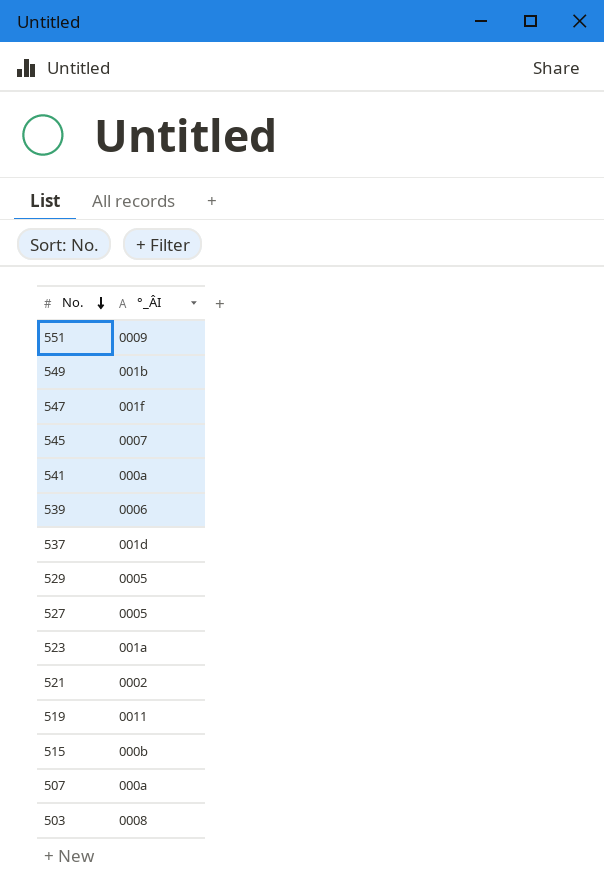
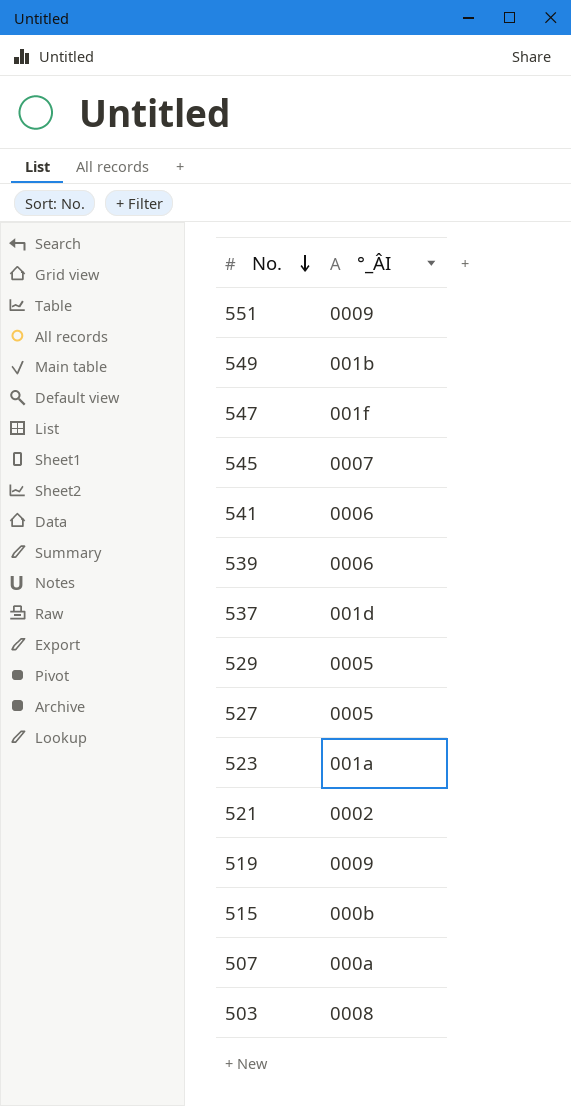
541 | °_ÂI: 000a -> 0006
519 | °_ÂI: 0011 -> 0009

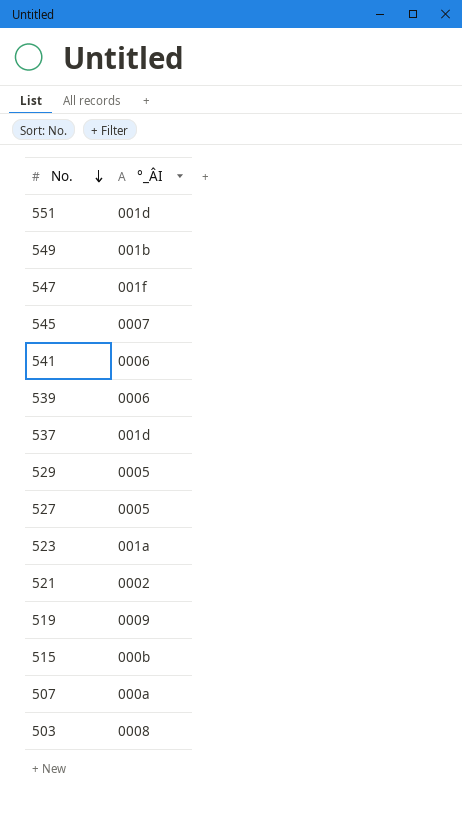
551 | °_ÂI: 0009 -> 001d

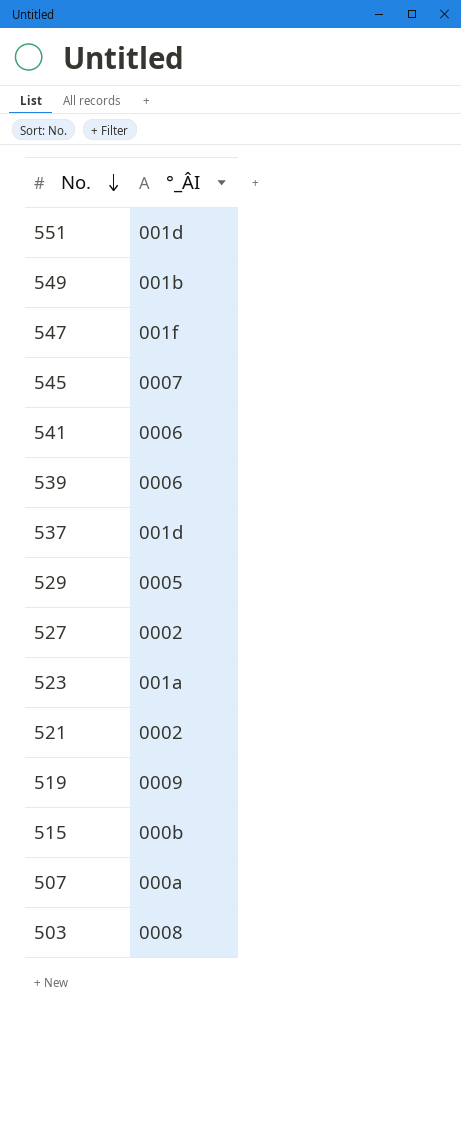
527 | °_ÂI: 0005 -> 0002

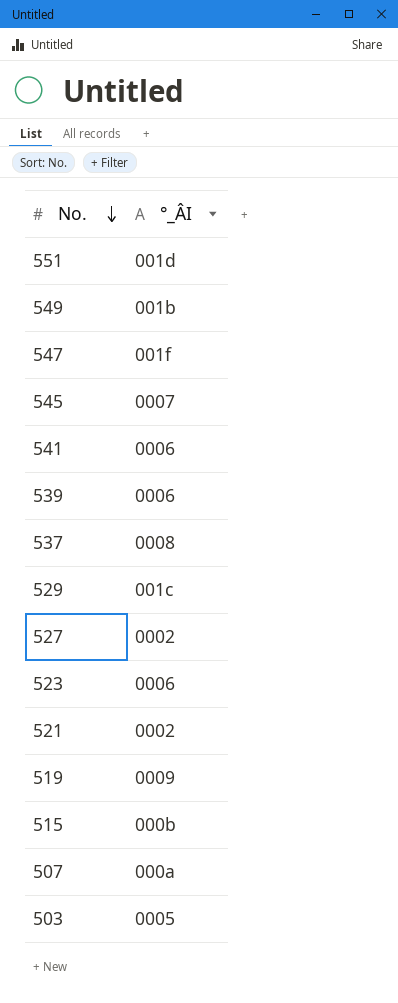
537 | °_ÂI: 001d -> 0008
529 | °_ÂI: 0005 -> 001c
523 | °_ÂI: 001a -> 0006
503 | °_ÂI: 0008 -> 0005

